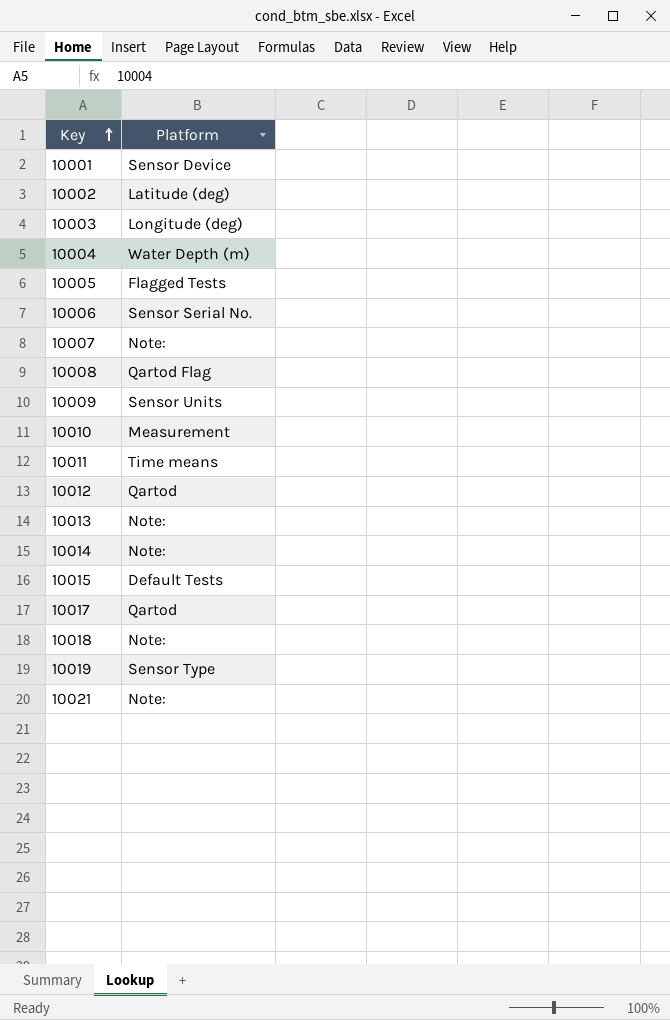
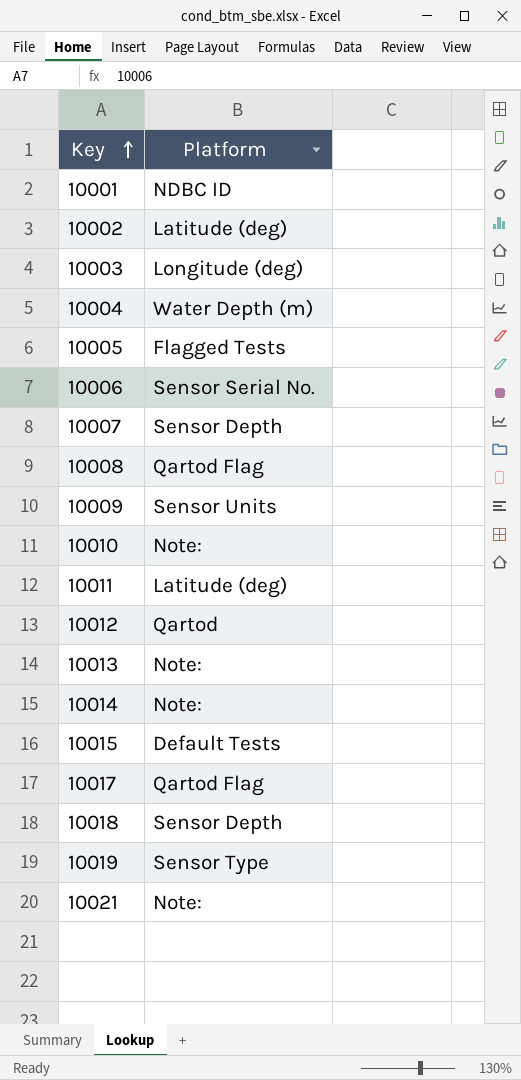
10001 | Platform: Sensor Device -> NDBC ID
10007 | Platform: Note: -> Sensor Depth
10010 | Platform: Measurement -> Note:
10011 | Platform: Time means -> Latitude (deg)
10017 | Platform: Qartod -> Qartod Flag
10018 | Platform: Note: -> Sensor Depth

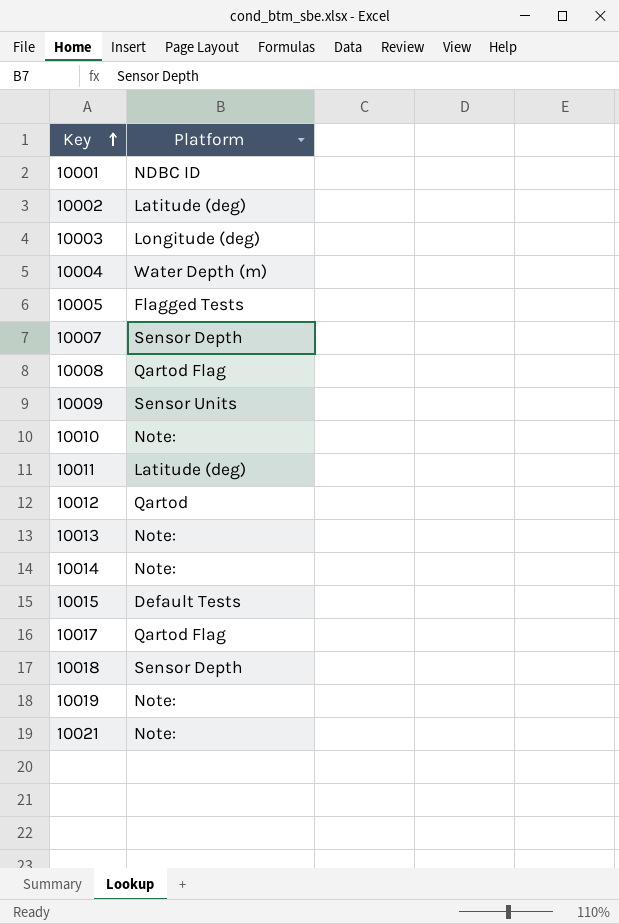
row 10006: Sensor Serial No. -> none
10019 | Platform: Sensor Type -> Note:

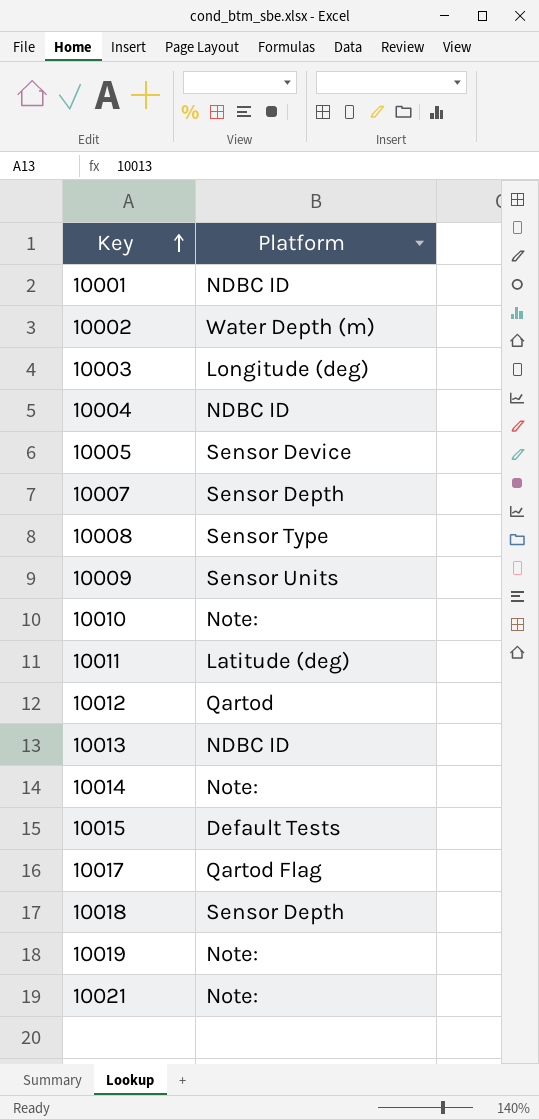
10002 | Platform: Latitude (deg) -> Water Depth (m)
10004 | Platform: Water Depth (m) -> NDBC ID
10005 | Platform: Flagged Tests -> Sensor Device
10008 | Platform: Qartod Flag -> Sensor Type
10013 | Platform: Note: -> NDBC ID

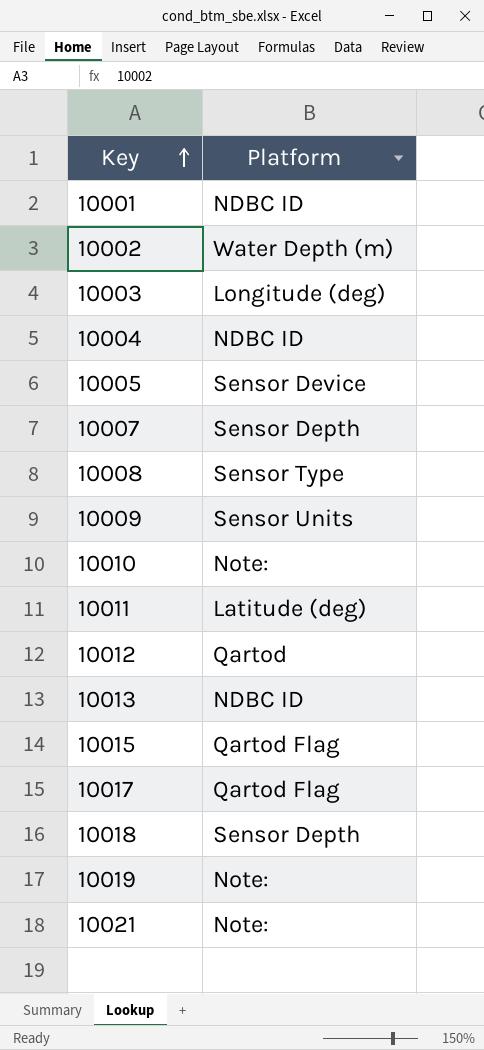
row 10014: Note: -> none
10015 | Platform: Default Tests -> Qartod Flag

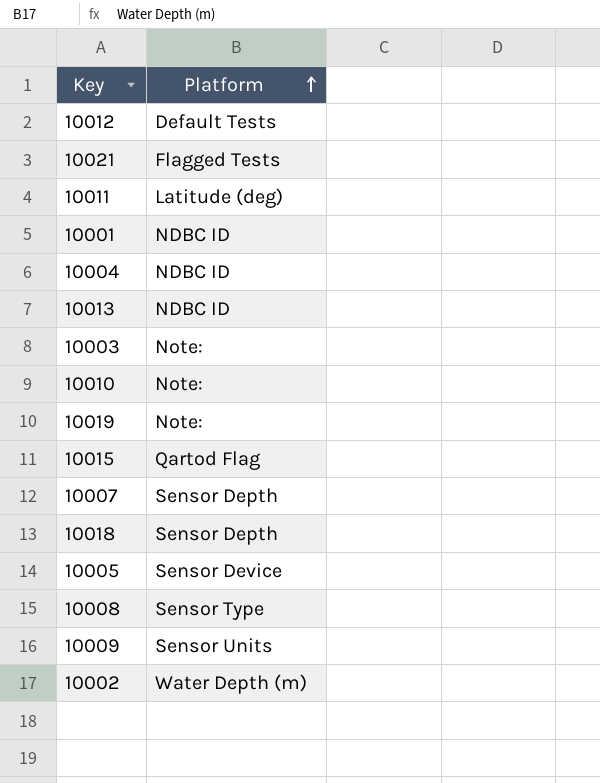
row order: Key ascending -> Platform ascending
row 10017: Qartod Flag -> none
10012 | Platform: Qartod -> Default Tests
10021 | Platform: Note: -> Flagged Tests
10003 | Platform: Longitude (deg) -> Note:

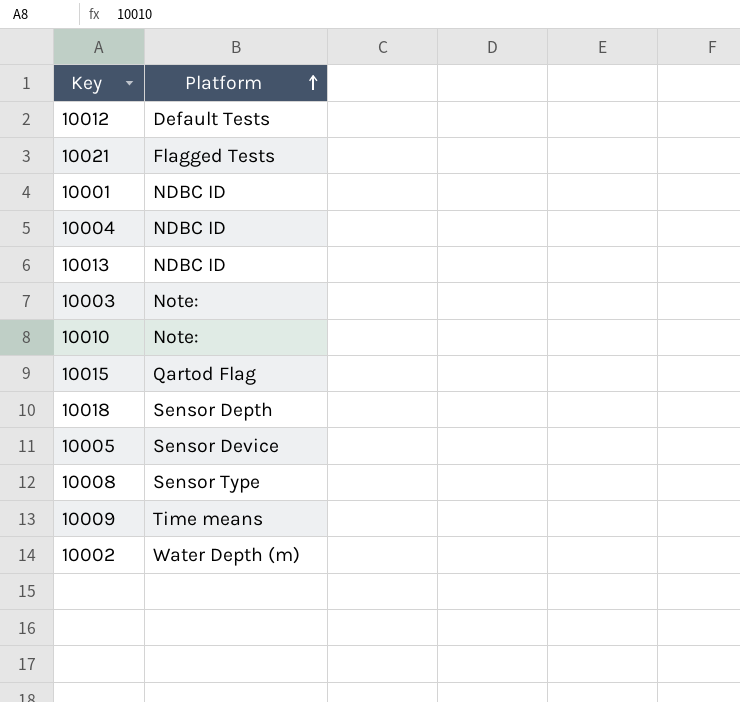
row 10011: Latitude (deg) -> none
row 10019: Note: -> none
row 10007: Sensor Depth -> none
10009 | Platform: Sensor Units -> Time means

